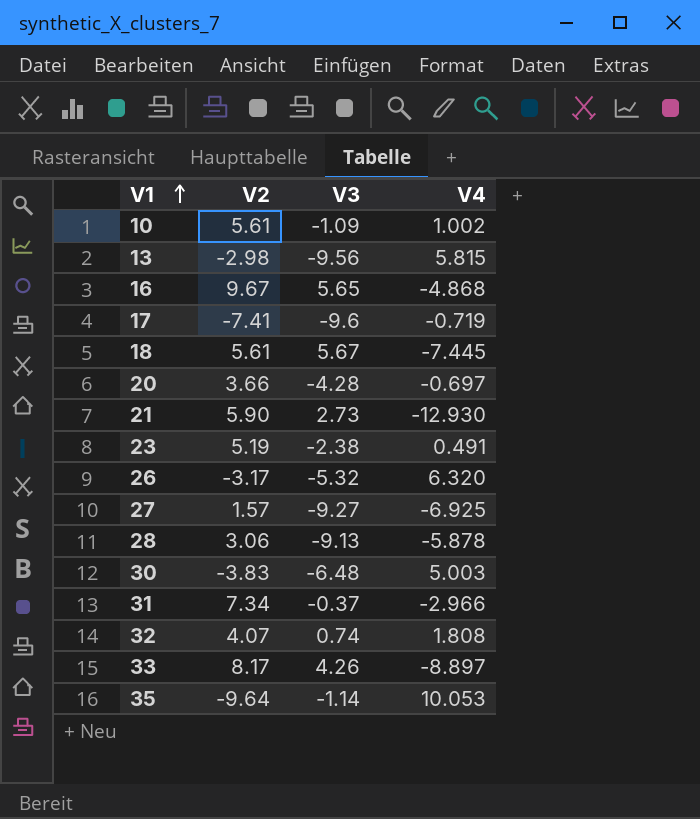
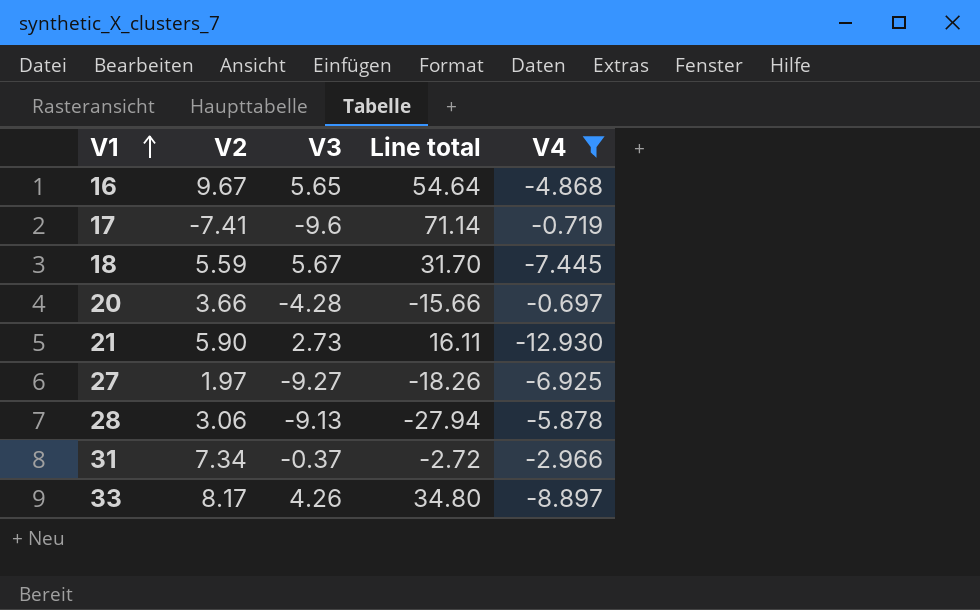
filter: none -> V4 <= -0.697
column Line total | formula: none -> [V2] * [V3]
18 | V2: 5.61 -> 5.59
27 | V2: 1.57 -> 1.97

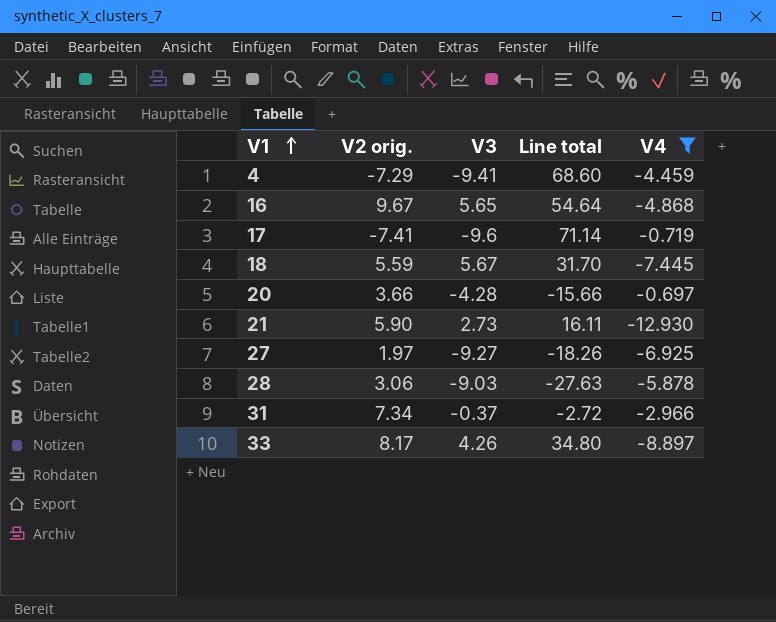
column name: V2 -> V2 orig.
row 4: none -> -7.29 | -9.41 | 68.60 | -4.459
28 | V3: -9.13 -> -9.03
28 | Line total: -27.94 -> -27.63

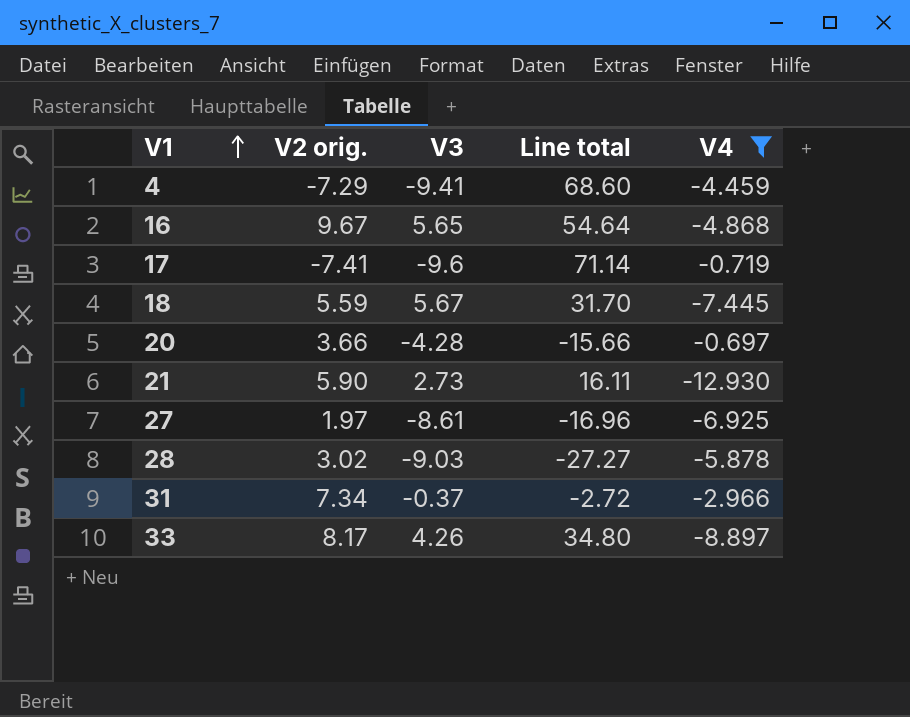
27 | V3: -9.27 -> -8.61
27 | Line total: -18.26 -> -16.96
28 | V2 orig.: 3.06 -> 3.02
28 | Line total: -27.63 -> -27.27

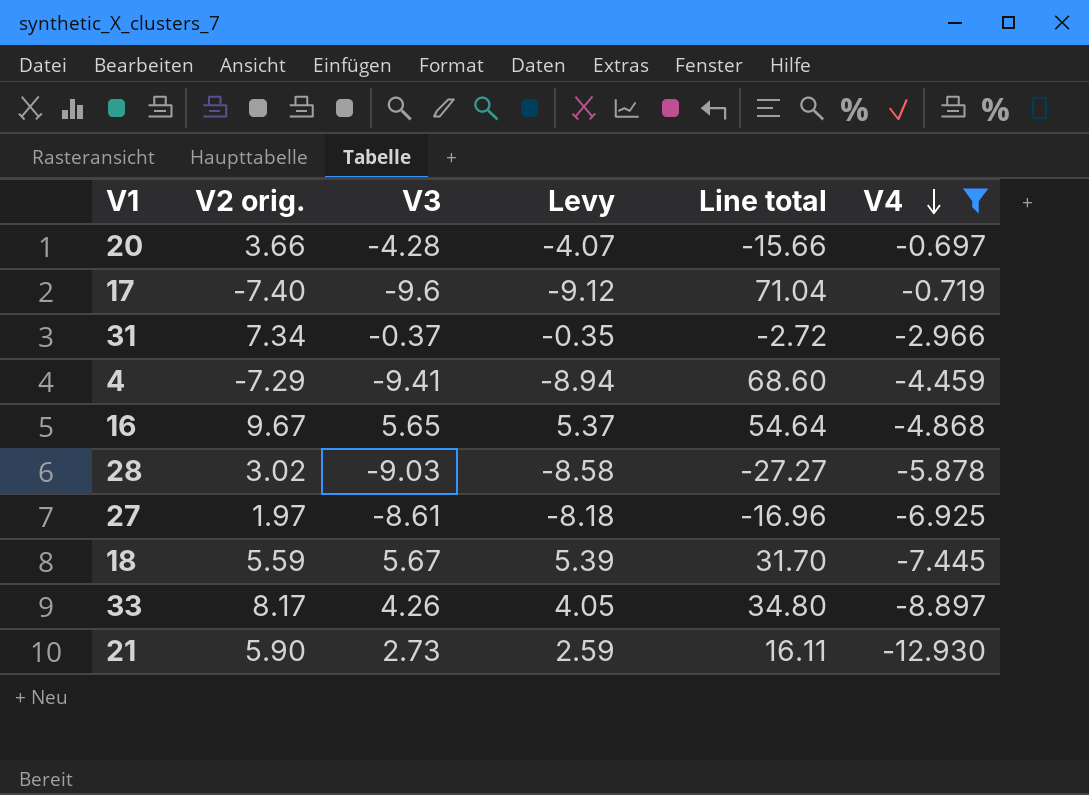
row order: V1 ascending -> V4 descending
column Levy | formula: none -> [V3] * 0.95
17 | V2 orig.: -7.41 -> -7.40
17 | Line total: 71.14 -> 71.04

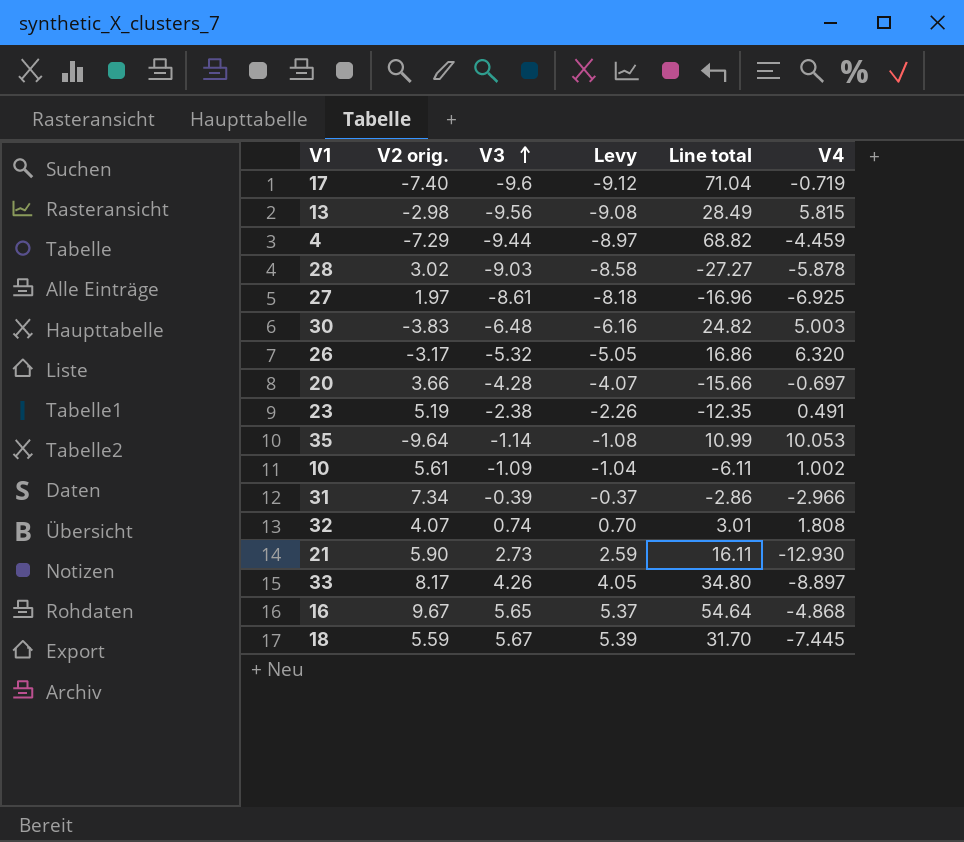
filter: V4 <= -0.697 -> none
row order: V4 descending -> V3 ascending
4 | V3: -9.41 -> -9.44
4 | Levy: -8.94 -> -8.97
4 | Line total: 68.60 -> 68.82
31 | V3: -0.37 -> -0.39
31 | Levy: -0.35 -> -0.37
31 | Line total: -2.72 -> -2.86

